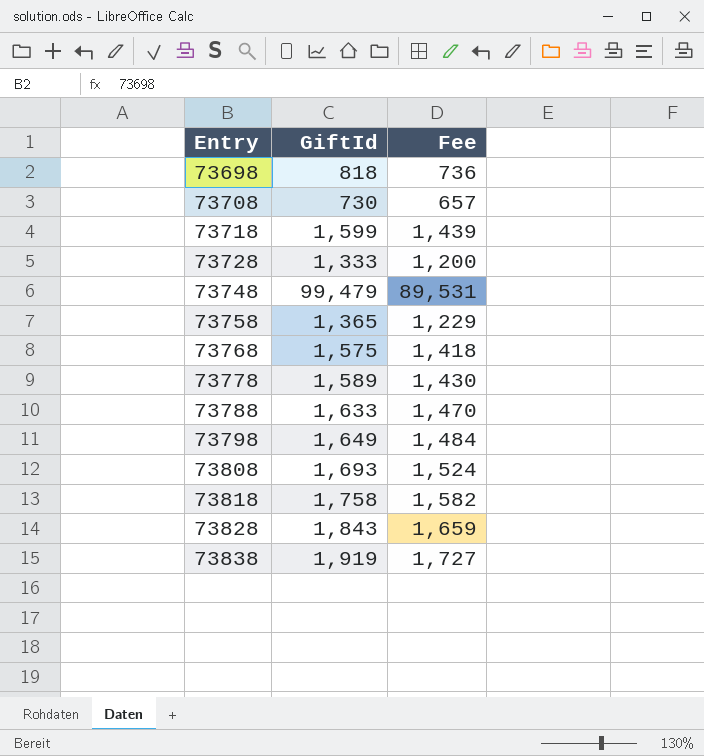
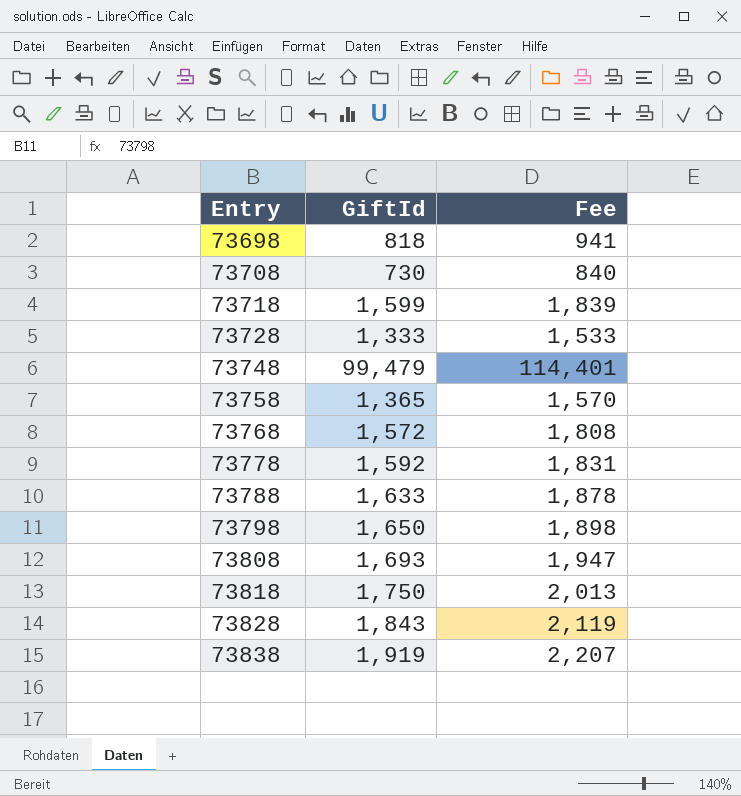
column Fee | formula: [GiftId] * 0.9 -> [GiftId] * 1.15
73768 | GiftId: 1,575 -> 1,572
73778 | GiftId: 1,589 -> 1,592
73798 | GiftId: 1,649 -> 1,650
73818 | GiftId: 1,758 -> 1,750

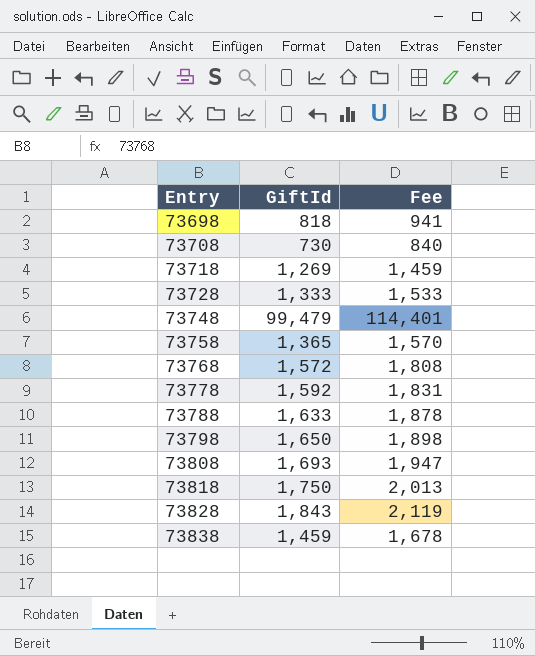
73718 | GiftId: 1,599 -> 1,269
73718 | Fee: 1,839 -> 1,459
73838 | GiftId: 1,919 -> 1,459
73838 | Fee: 2,207 -> 1,678

